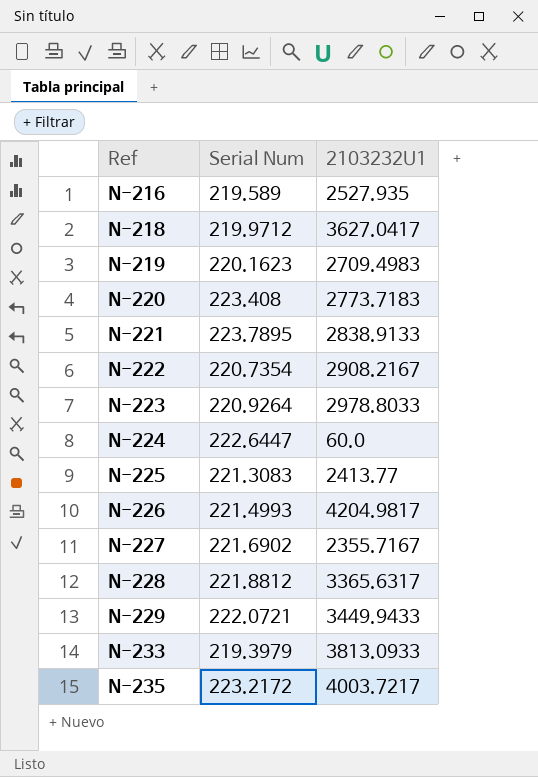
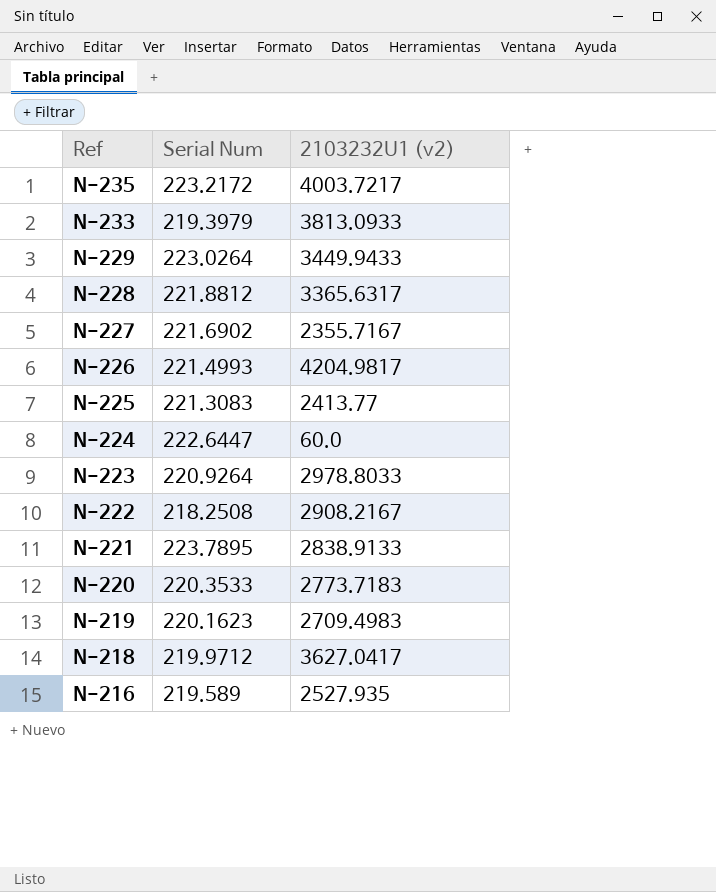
row order: Ref ascending -> Ref descending
column name: 2103232U1 -> 2103232U1 (v2)
N-229 | Serial Num: 222.0721 -> 223.0264
N-222 | Serial Num: 220.7354 -> 218.2508
N-220 | Serial Num: 223.408 -> 220.3533

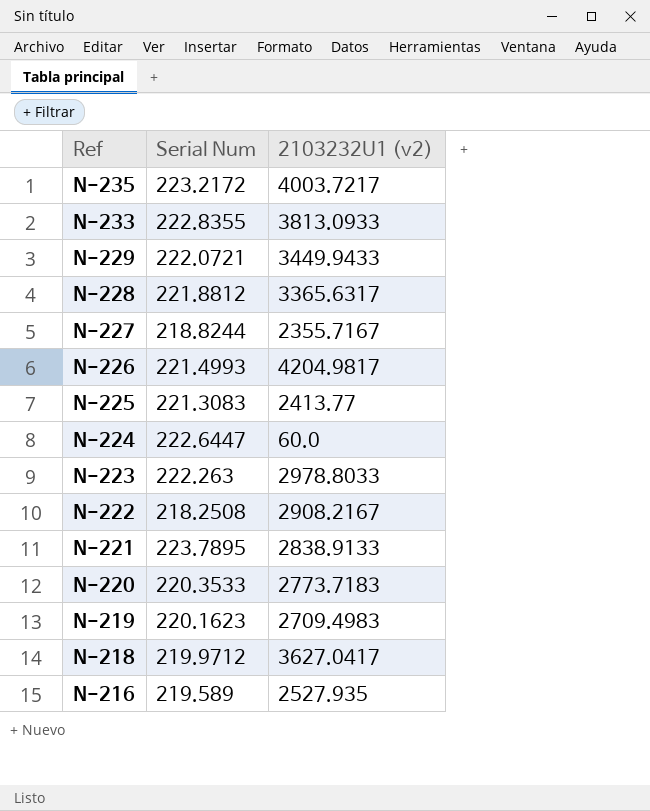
N-233 | Serial Num: 219.3979 -> 222.8355
N-229 | Serial Num: 223.0264 -> 222.0721
N-227 | Serial Num: 221.6902 -> 218.8244
N-223 | Serial Num: 220.9264 -> 222.263

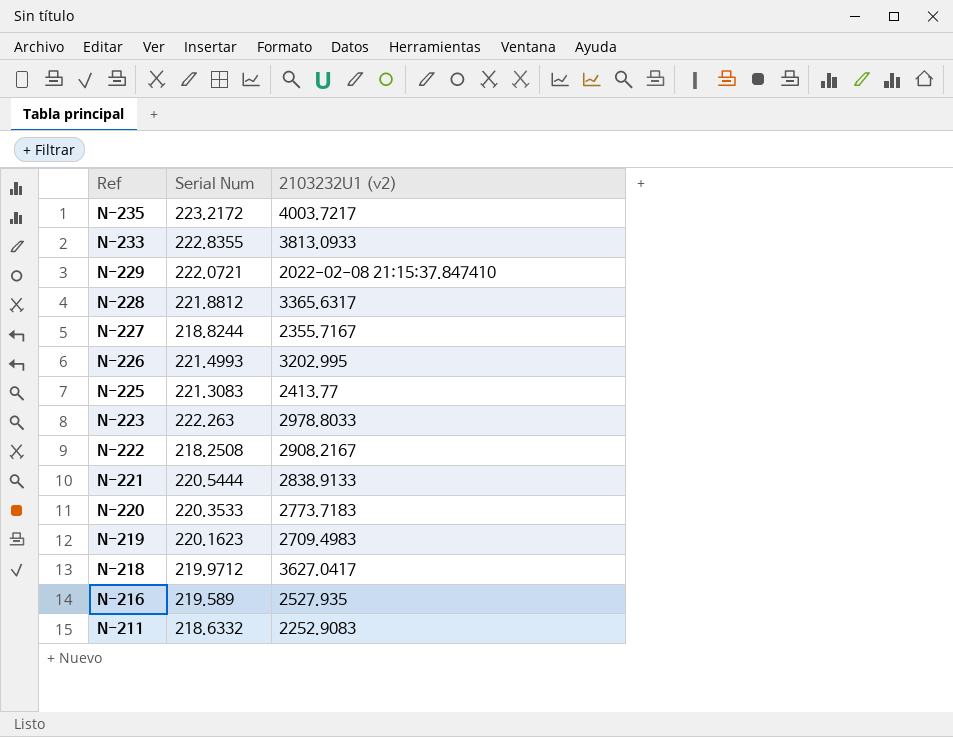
row N-224: 222.6447 | 60.0 -> none
N-229 | 2103232U1 (v2): 3449.9433 -> 2022-02-08 21:15:37.847410
N-226 | 2103232U1 (v2): 4204.9817 -> 3202.995
N-221 | Serial Num: 223.7895 -> 220.5444
row N-211: none -> 218.6332 | 2252.9083

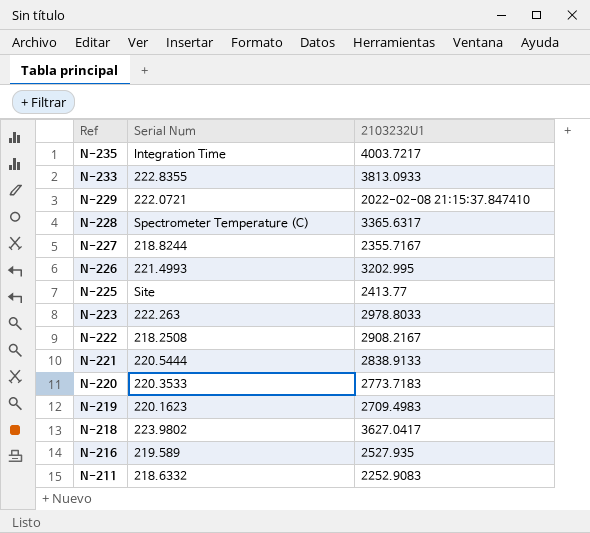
column name: 2103232U1 (v2) -> 2103232U1
N-235 | Serial Num: 223.2172 -> Integration Time
N-228 | Serial Num: 221.8812 -> Spectrometer Temperature (C)
N-225 | Serial Num: 221.3083 -> Site
N-218 | Serial Num: 219.9712 -> 223.9802

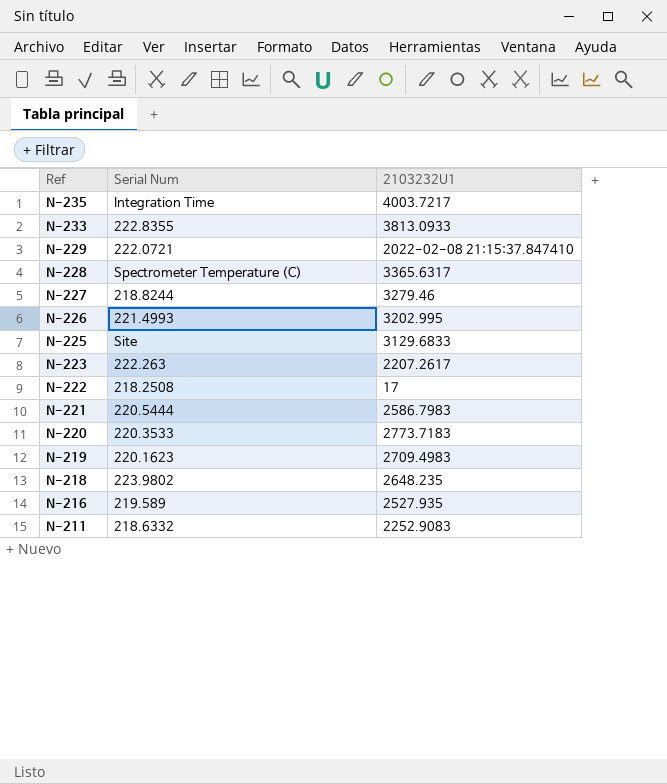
N-227 | 2103232U1: 2355.7167 -> 3279.46
N-225 | 2103232U1: 2413.77 -> 3129.6833
N-223 | 2103232U1: 2978.8033 -> 2207.2617
N-222 | 2103232U1: 2908.2167 -> 17
N-221 | 2103232U1: 2838.9133 -> 2586.7983
N-218 | 2103232U1: 3627.0417 -> 2648.235

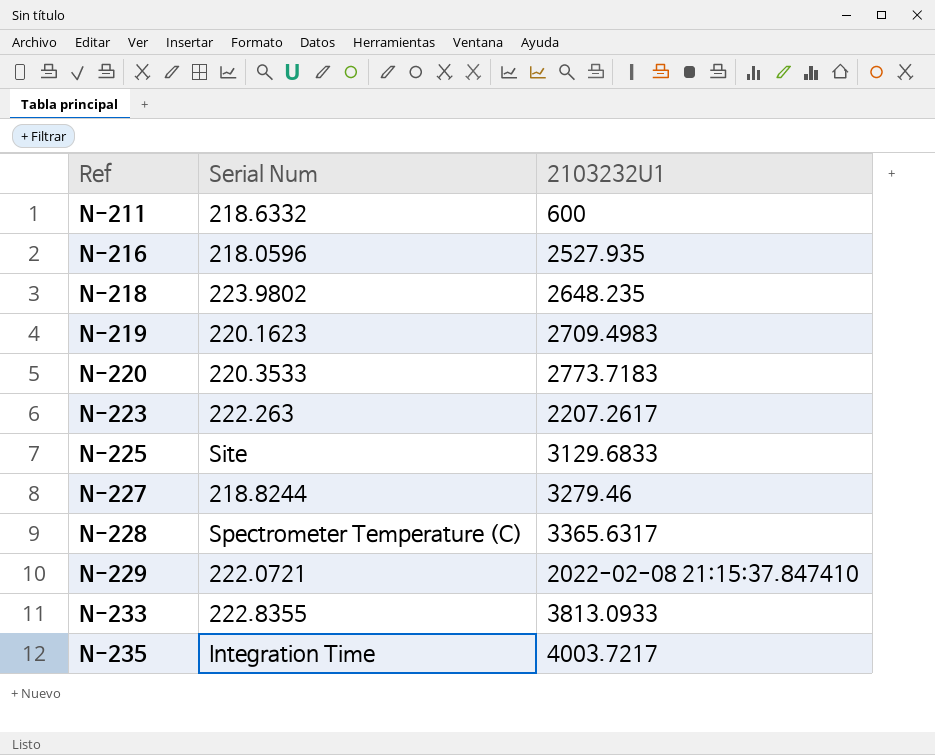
row order: Ref descending -> Ref ascending
row N-226: 221.4993 | 3202.995 -> none
row N-222: 218.2508 | 17 -> none
row N-221: 220.5444 | 2586.7983 -> none
N-211 | 2103232U1: 2252.9083 -> 600
N-216 | Serial Num: 219.589 -> 218.0596

